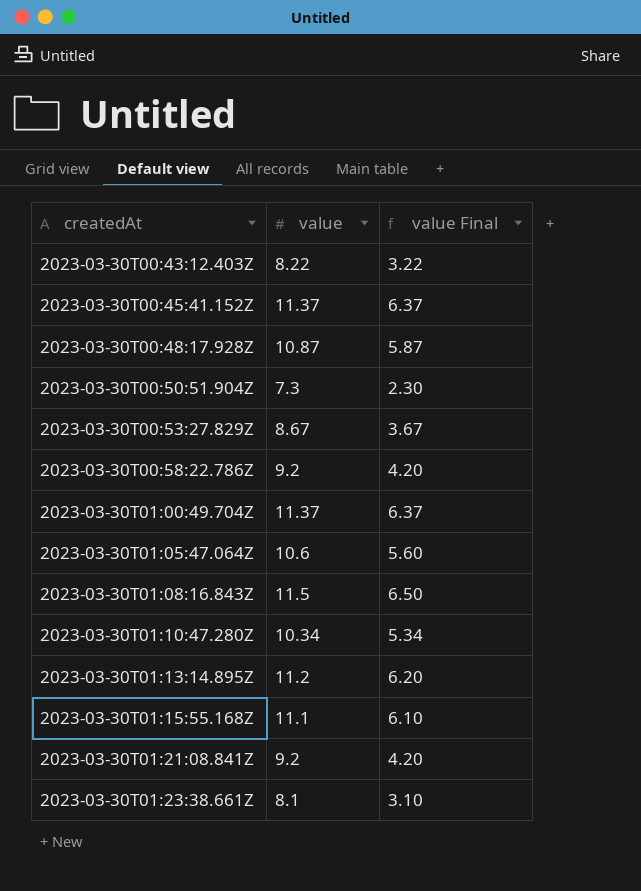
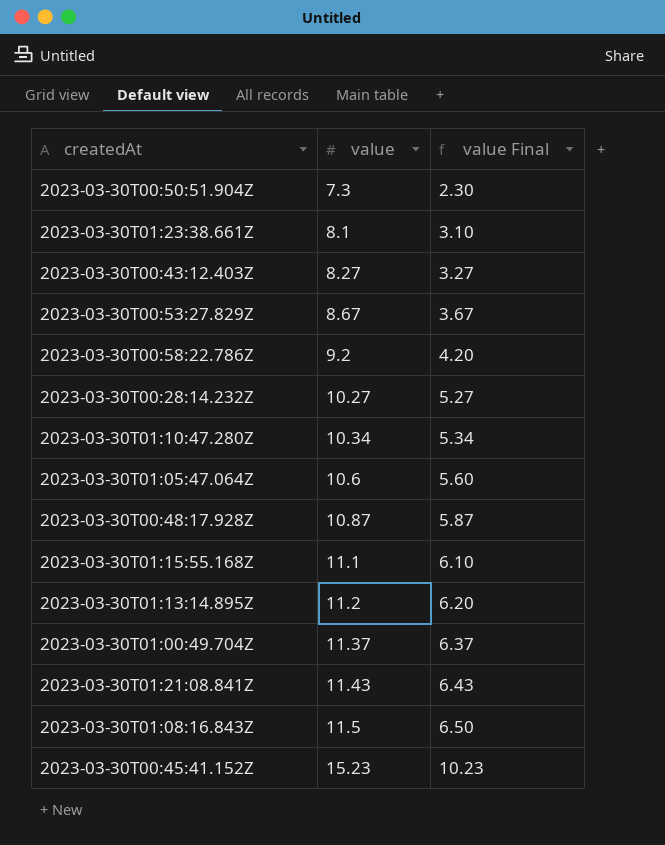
row order: createdAt ascending -> value ascending
2023-03-30T00:43:12.403Z | value: 8.22 -> 8.27
2023-03-30T00:43:12.403Z | value Final: 3.22 -> 3.27
row 2023-03-30T00:28:14.232Z: none -> 10.27 | 5.27
2023-03-30T01:21:08.841Z | value: 9.2 -> 11.43
2023-03-30T01:21:08.841Z | value Final: 4.20 -> 6.43
2023-03-30T00:45:41.152Z | value: 11.37 -> 15.23
2023-03-30T00:45:41.152Z | value Final: 6.37 -> 10.23

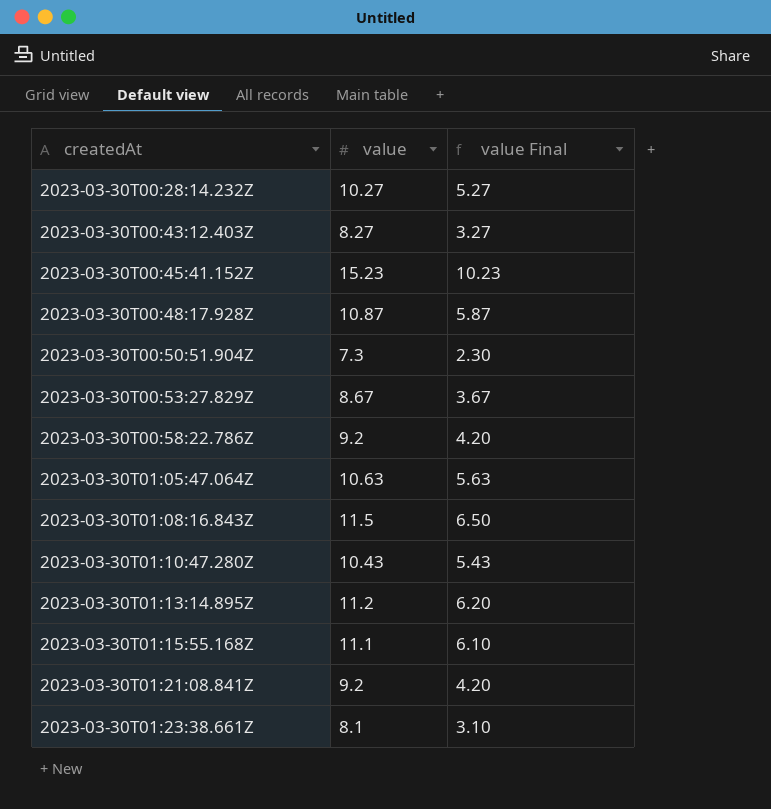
row order: value ascending -> createdAt ascending
row 2023-03-30T01:00:49.704Z: 11.37 | 6.37 -> none
2023-03-30T01:05:47.064Z | value: 10.6 -> 10.63
2023-03-30T01:05:47.064Z | value Final: 5.60 -> 5.63
2023-03-30T01:10:47.280Z | value: 10.34 -> 10.43
2023-03-30T01:10:47.280Z | value Final: 5.34 -> 5.43
2023-03-30T01:21:08.841Z | value: 11.43 -> 9.2
2023-03-30T01:21:08.841Z | value Final: 6.43 -> 4.20

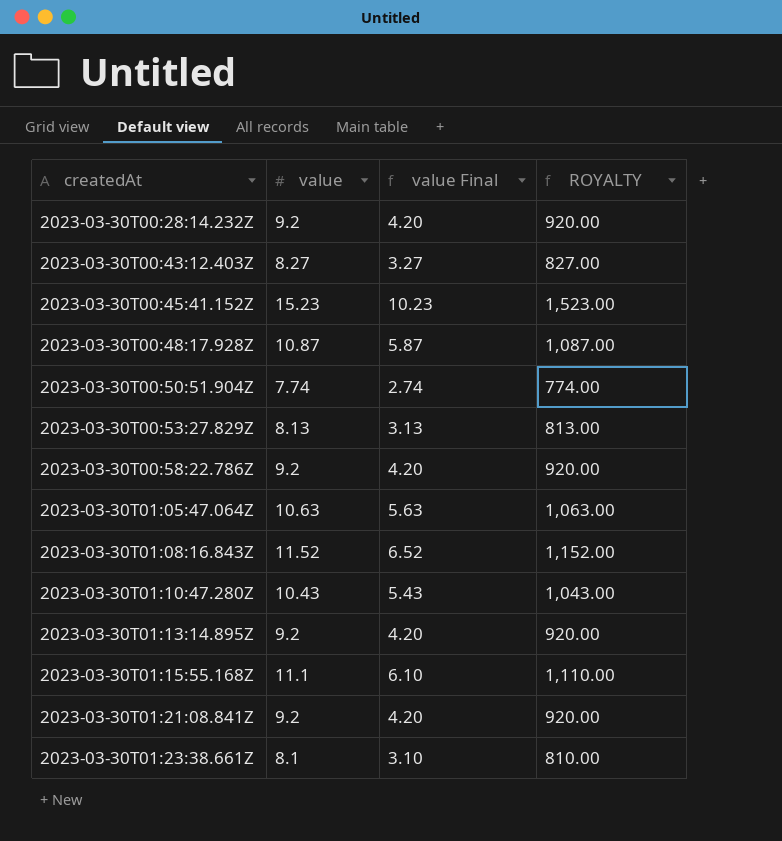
column ROYALTY | formula: none -> [value] * 100
2023-03-30T00:28:14.232Z | value: 10.27 -> 9.2
2023-03-30T00:28:14.232Z | value Final: 5.27 -> 4.20
2023-03-30T00:50:51.904Z | value: 7.3 -> 7.74
2023-03-30T00:50:51.904Z | value Final: 2.30 -> 2.74
2023-03-30T00:53:27.829Z | value: 8.67 -> 8.13
2023-03-30T00:53:27.829Z | value Final: 3.67 -> 3.13
2023-03-30T01:08:16.843Z | value: 11.5 -> 11.52
2023-03-30T01:08:16.843Z | value Final: 6.50 -> 6.52
2023-03-30T01:13:14.895Z | value: 11.2 -> 9.2
2023-03-30T01:13:14.895Z | value Final: 6.20 -> 4.20

